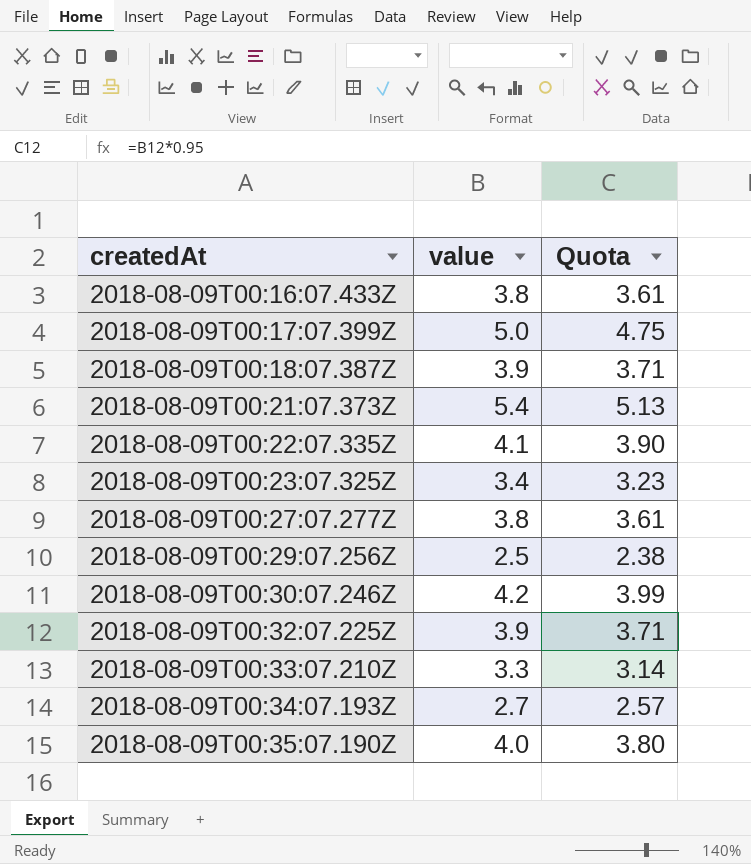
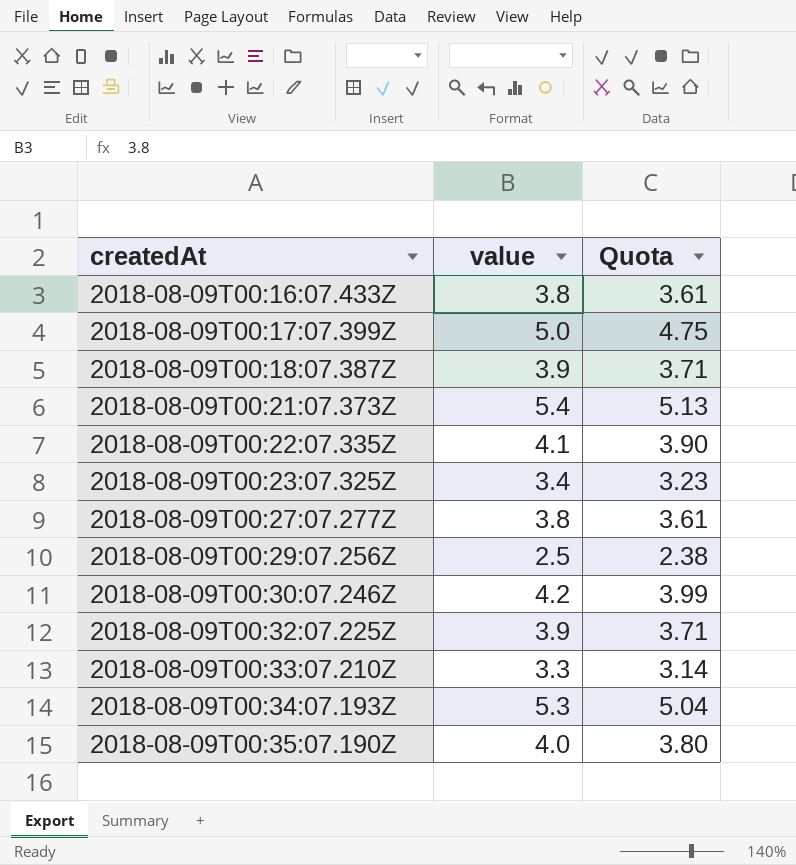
2018-08-09T00:34:07.193Z | value: 2.7 -> 5.3
2018-08-09T00:34:07.193Z | Quota: 2.57 -> 5.04

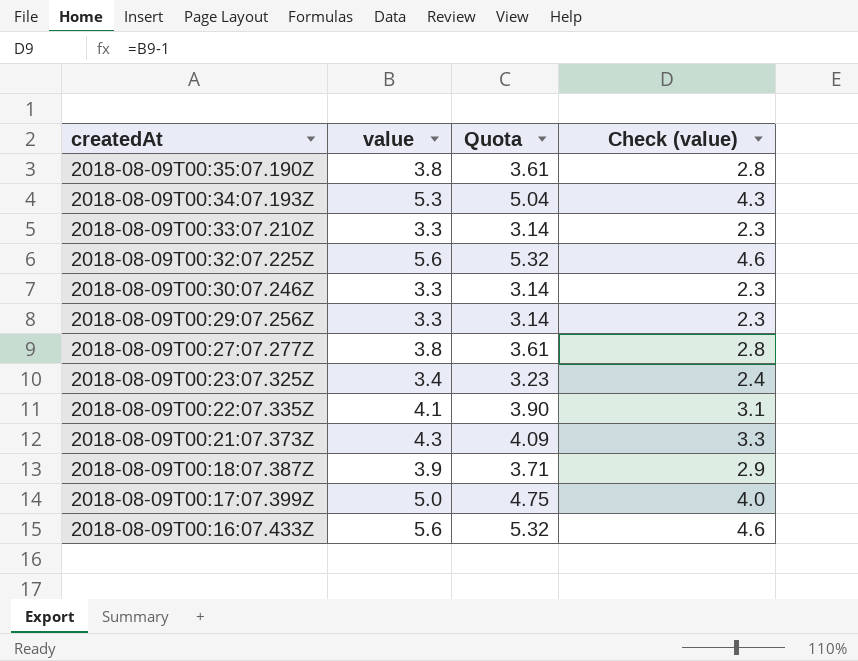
row order: createdAt ascending -> createdAt descending
column Check (value) | formula: none -> [value] - 1
2018-08-09T00:35:07.190Z | value: 4.0 -> 3.8
2018-08-09T00:35:07.190Z | Quota: 3.80 -> 3.61
2018-08-09T00:32:07.225Z | value: 3.9 -> 5.6
2018-08-09T00:32:07.225Z | Quota: 3.71 -> 5.32
2018-08-09T00:30:07.246Z | value: 4.2 -> 3.3
2018-08-09T00:30:07.246Z | Quota: 3.99 -> 3.14
2018-08-09T00:29:07.256Z | value: 2.5 -> 3.3
2018-08-09T00:29:07.256Z | Quota: 2.38 -> 3.14
2018-08-09T00:21:07.373Z | value: 5.4 -> 4.3
2018-08-09T00:21:07.373Z | Quota: 5.13 -> 4.09
2018-08-09T00:16:07.433Z | value: 3.8 -> 5.6
2018-08-09T00:16:07.433Z | Quota: 3.61 -> 5.32

